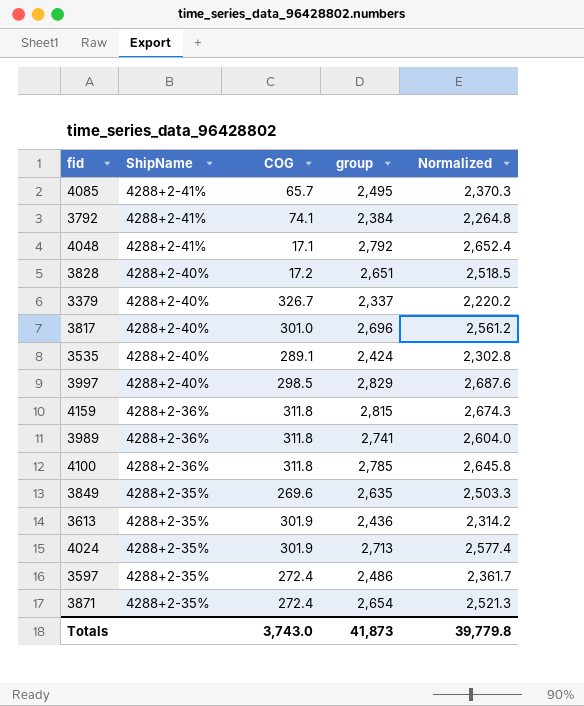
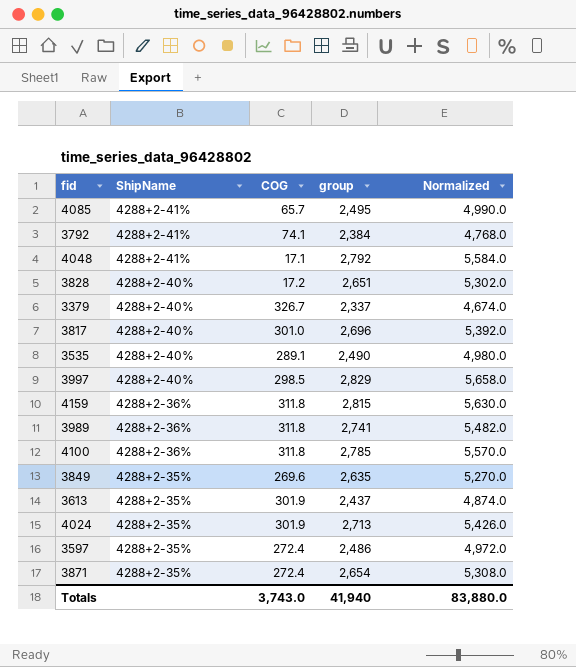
column Normalized | formula: [group] * 0.95 -> [group] * 2
3535 | group: 2,424 -> 2,490
3613 | group: 2,436 -> 2,437
Totals | group: 41,873 -> 41,940
Totals | Normalized: 39,779.8 -> 83,880.0

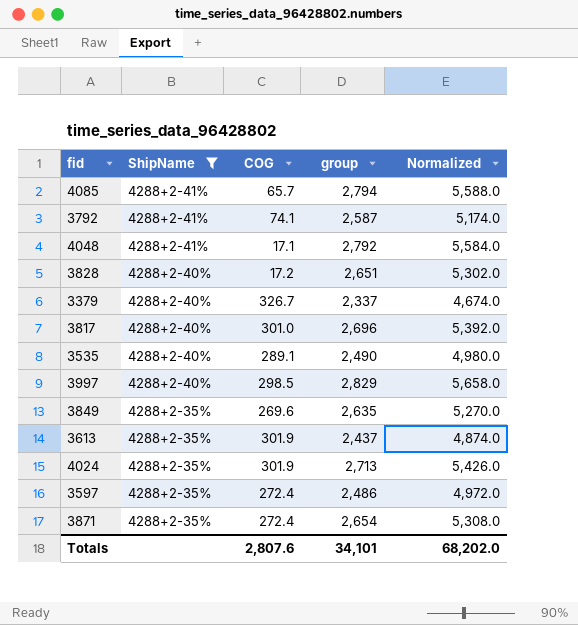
filter: none -> ShipName != 4288+2-36%
4085 | group: 2,495 -> 2,794
4085 | Normalized: 4,990.0 -> 5,588.0
3792 | group: 2,384 -> 2,587
3792 | Normalized: 4,768.0 -> 5,174.0
Totals | COG: 3,743.0 -> 2,807.6
Totals | group: 41,940 -> 34,101
Totals | Normalized: 83,880.0 -> 68,202.0

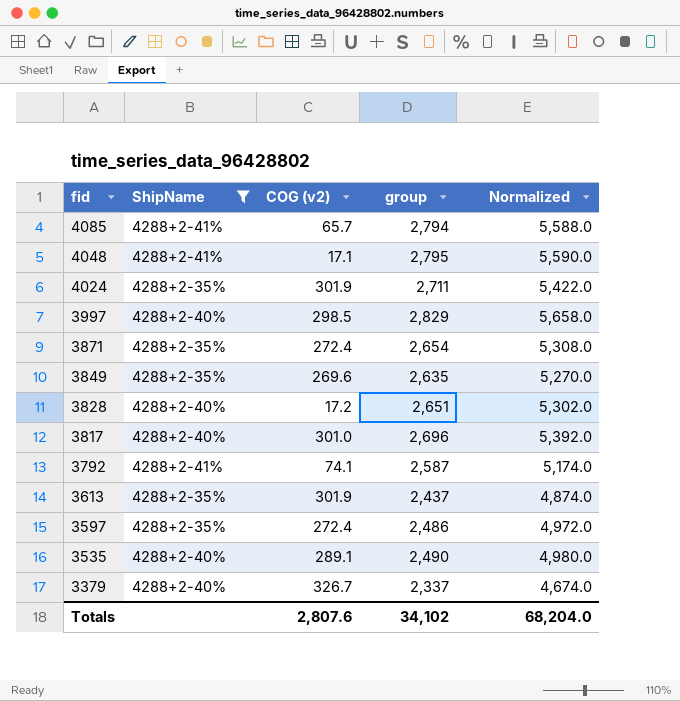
row order: ShipName descending -> fid descending
column name: COG -> COG (v2)
4048 | group: 2,792 -> 2,795
4048 | Normalized: 5,584.0 -> 5,590.0
4024 | group: 2,713 -> 2,711
4024 | Normalized: 5,426.0 -> 5,422.0
Totals | group: 34,101 -> 34,102
Totals | Normalized: 68,202.0 -> 68,204.0

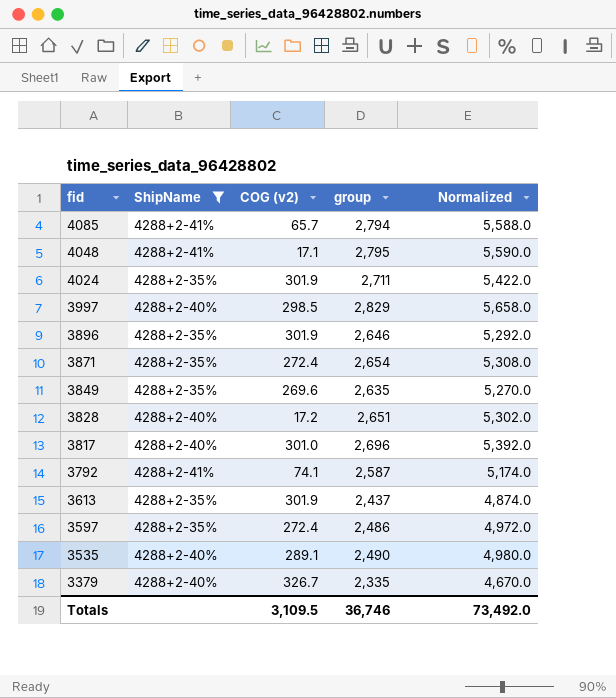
row 3896: none -> 4288+2-35% | 301.9 | 2,646 | 5,292.0
3379 | group: 2,337 -> 2,335
3379 | Normalized: 4,674.0 -> 4,670.0
Totals | COG (v2): 2,807.6 -> 3,109.5
Totals | group: 34,102 -> 36,746
Totals | Normalized: 68,204.0 -> 73,492.0

